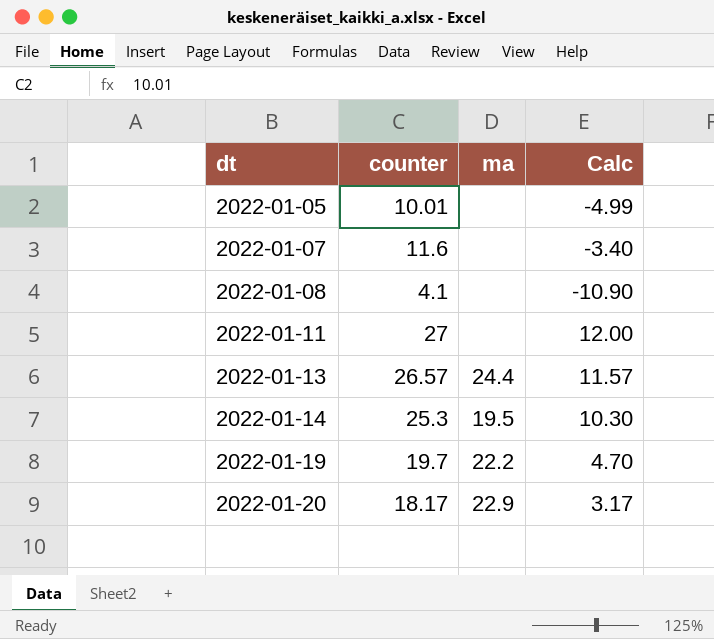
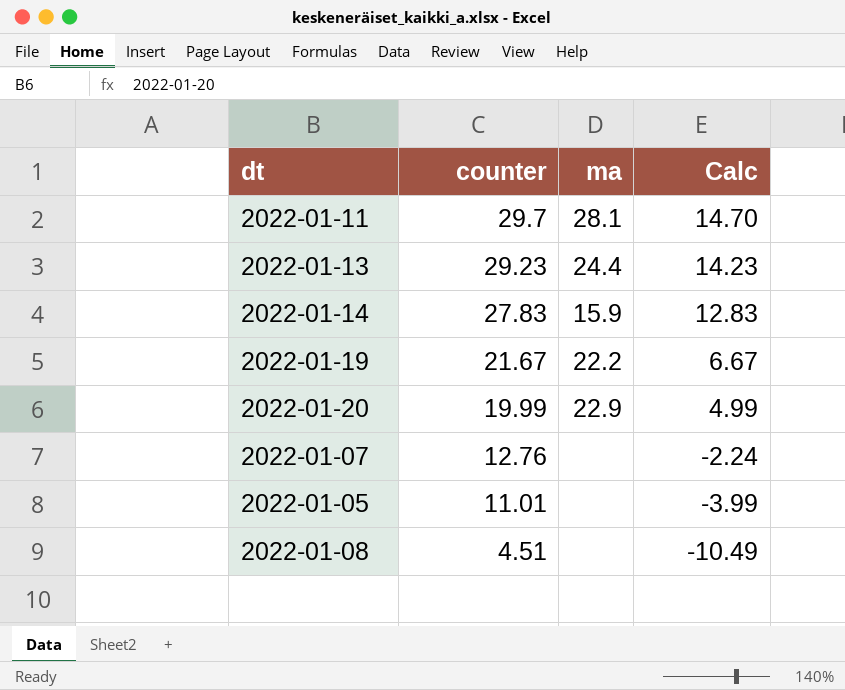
row order: dt ascending -> counter descending
2022-01-11 | counter: 27 -> 29.7
2022-01-11 | ma: none -> 28.1
2022-01-11 | Calc: 12.00 -> 14.70
2022-01-13 | counter: 26.57 -> 29.23
2022-01-13 | Calc: 11.57 -> 14.23
2022-01-14 | counter: 25.3 -> 27.83
2022-01-14 | ma: 19.5 -> 15.9
2022-01-14 | Calc: 10.30 -> 12.83
2022-01-19 | counter: 19.7 -> 21.67
2022-01-19 | Calc: 4.70 -> 6.67
2022-01-20 | counter: 18.17 -> 19.99
2022-01-20 | Calc: 3.17 -> 4.99
2022-01-07 | counter: 11.6 -> 12.76
2022-01-07 | Calc: -3.40 -> -2.24
2022-01-05 | counter: 10.01 -> 11.01
2022-01-05 | Calc: -4.99 -> -3.99
2022-01-08 | counter: 4.1 -> 4.51
2022-01-08 | Calc: -10.90 -> -10.49

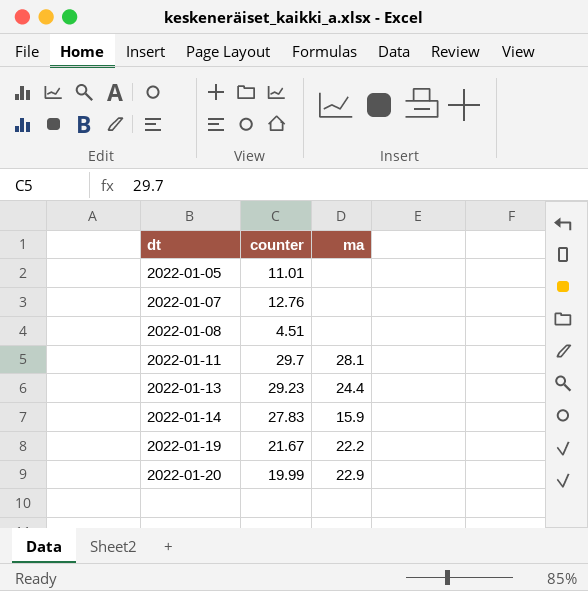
row order: counter descending -> dt ascending
column Calc | formula: [counter] - 15 -> none

